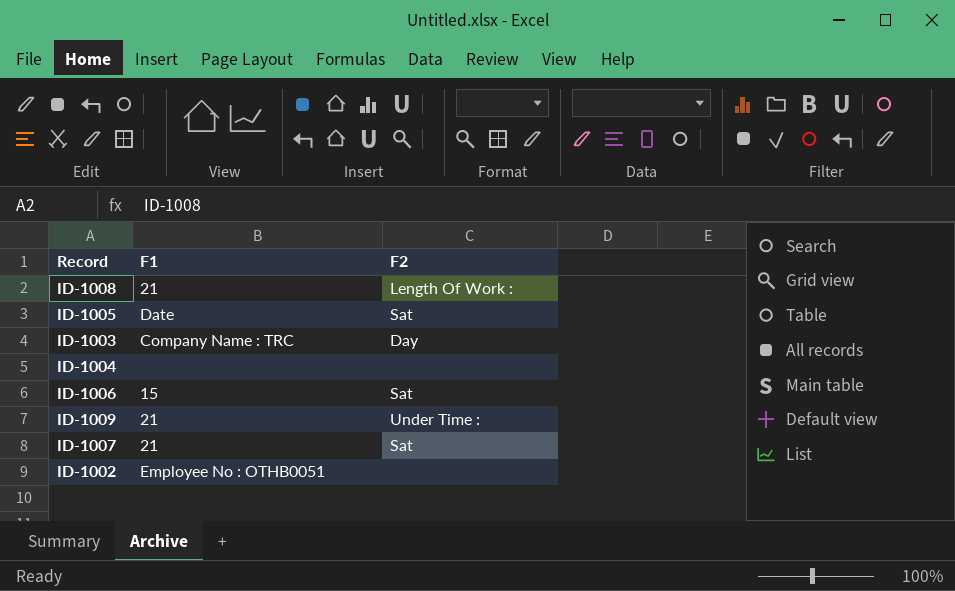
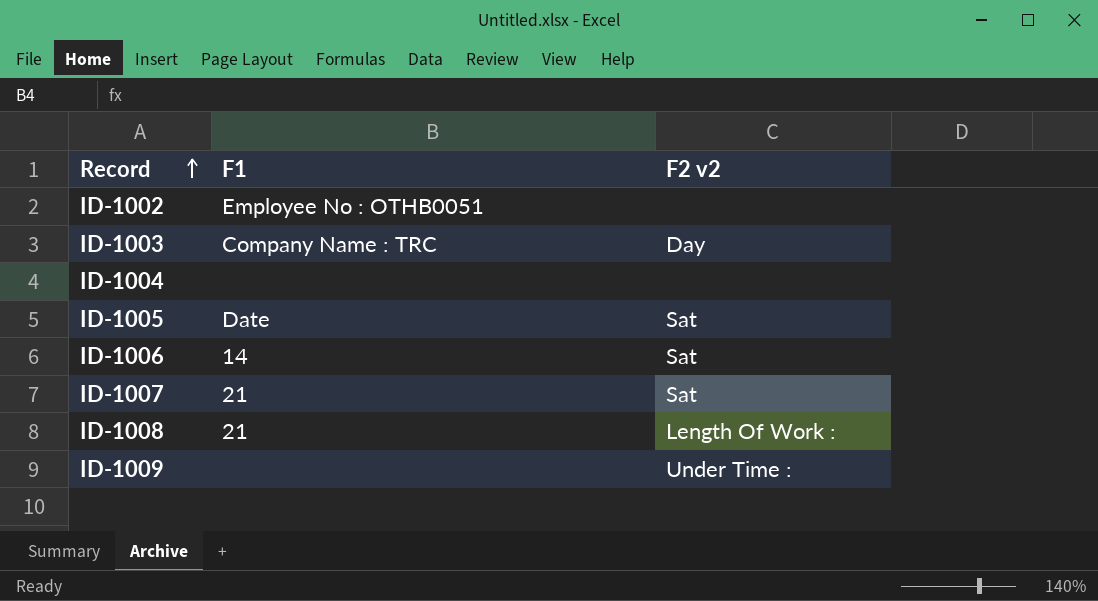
row order: none -> Record ascending
column name: F2 -> F2 v2
ID-1006 | F1: 15 -> 14
ID-1009 | F1: 21 -> none

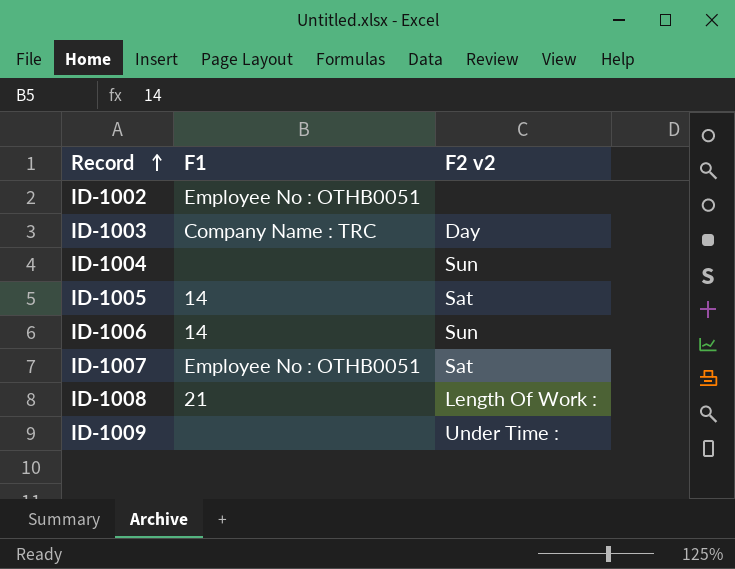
ID-1004 | F2 v2: none -> Sun
ID-1005 | F1: Date -> 14
ID-1006 | F2 v2: Sat -> Sun
ID-1007 | F1: 21 -> Employee No : OTHB0051

